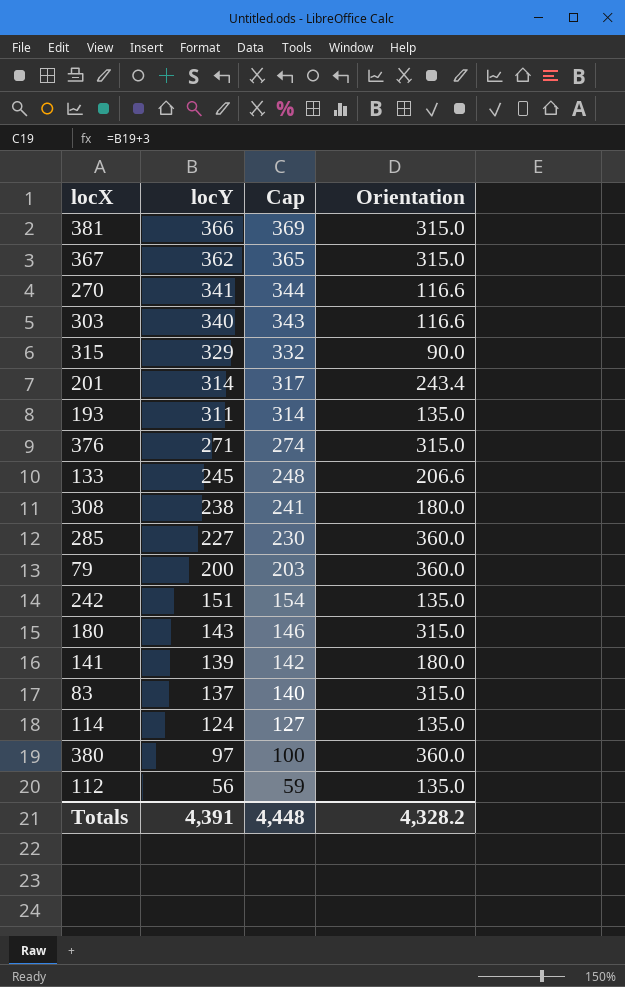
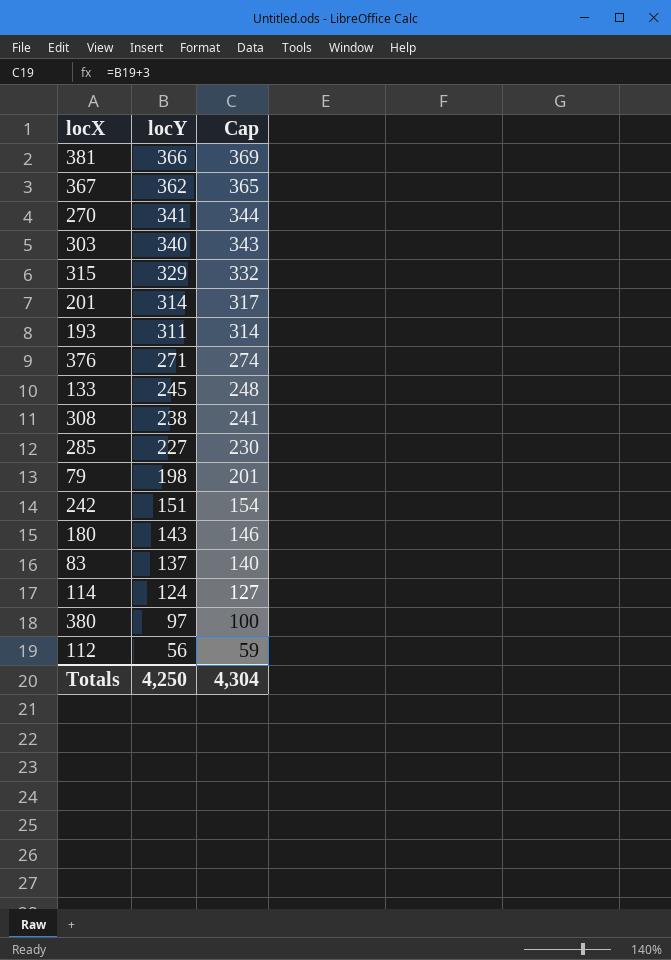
column Orientation | position: 4 -> none
row 141: 139 | 142 | 180.0 -> none
79 | locY: 200 -> 198
79 | Cap: 203 -> 201
Totals | locY: 4,391 -> 4,250
Totals | Cap: 4,448 -> 4,304

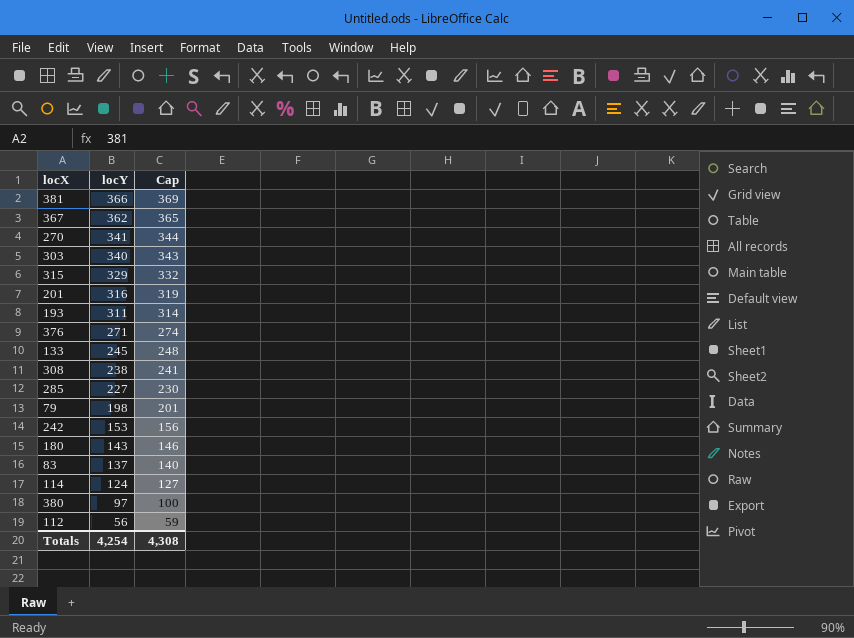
201 | locY: 314 -> 316
201 | Cap: 317 -> 319
242 | locY: 151 -> 153
242 | Cap: 154 -> 156
Totals | locY: 4,250 -> 4,254
Totals | Cap: 4,304 -> 4,308

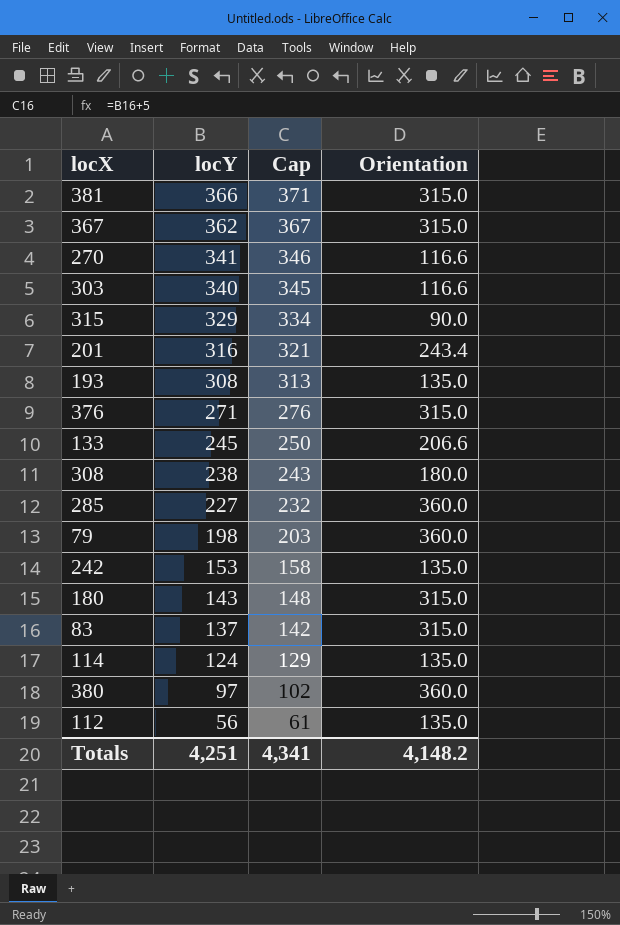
column Cap | formula: [locY] + 3 -> [locY] + 5
column Orientation | position: none -> 4
193 | locY: 311 -> 308
Totals | locY: 4,254 -> 4,251
Totals | Cap: 4,308 -> 4,341

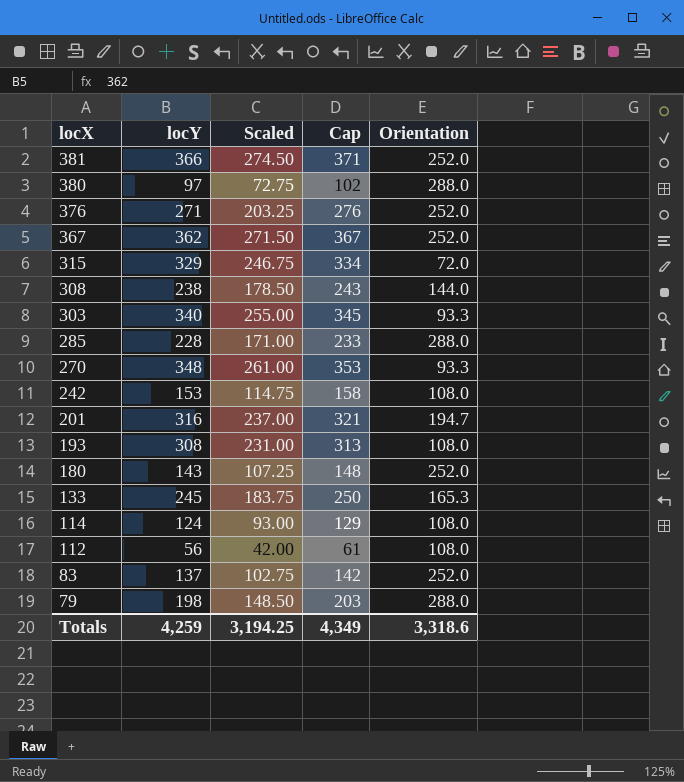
row order: locY descending -> locX descending
column Scaled | formula: none -> [locY] * 0.75
381 | Orientation: 315.0 -> 252.0
380 | Orientation: 360.0 -> 288.0
376 | Orientation: 315.0 -> 252.0
367 | Orientation: 315.0 -> 252.0
315 | Orientation: 90.0 -> 72.0
308 | Orientation: 180.0 -> 144.0
303 | Orientation: 116.6 -> 93.3
285 | locY: 227 -> 228
285 | Cap: 232 -> 233
285 | Orientation: 360.0 -> 288.0
270 | locY: 341 -> 348
270 | Cap: 346 -> 353
270 | Orientation: 116.6 -> 93.3
242 | Orientation: 135.0 -> 108.0
201 | Orientation: 243.4 -> 194.7
193 | Orientation: 135.0 -> 108.0
180 | Orientation: 315.0 -> 252.0
133 | Orientation: 206.6 -> 165.3
114 | Orientation: 135.0 -> 108.0
112 | Orientation: 135.0 -> 108.0
83 | Orientation: 315.0 -> 252.0
79 | Orientation: 360.0 -> 288.0
Totals | locY: 4,251 -> 4,259
Totals | Cap: 4,341 -> 4,349
Totals | Orientation: 4,148.2 -> 3,318.6

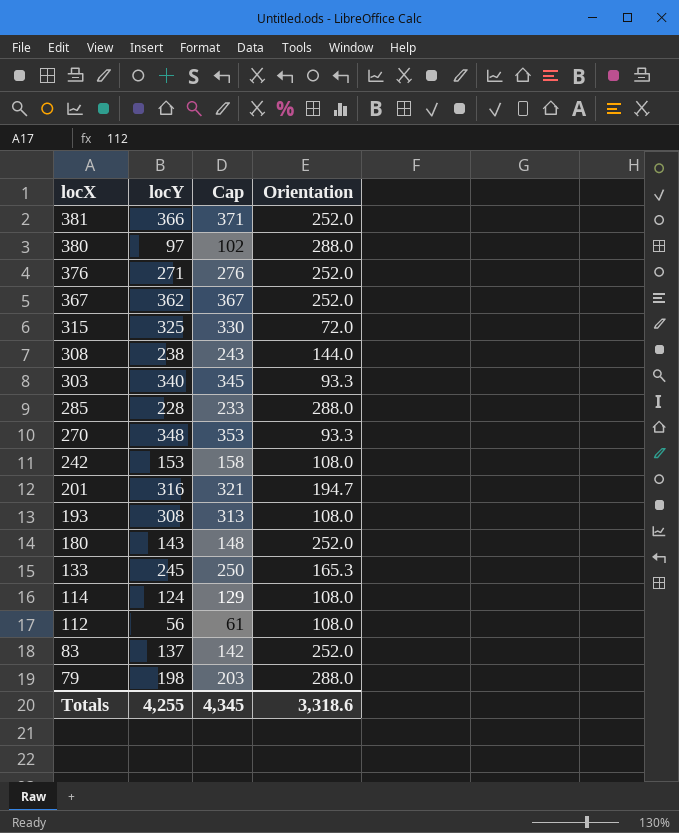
column Scaled | formula: [locY] * 0.75 -> none
315 | locY: 329 -> 325
315 | Cap: 334 -> 330
Totals | locY: 4,259 -> 4,255
Totals | Cap: 4,349 -> 4,345

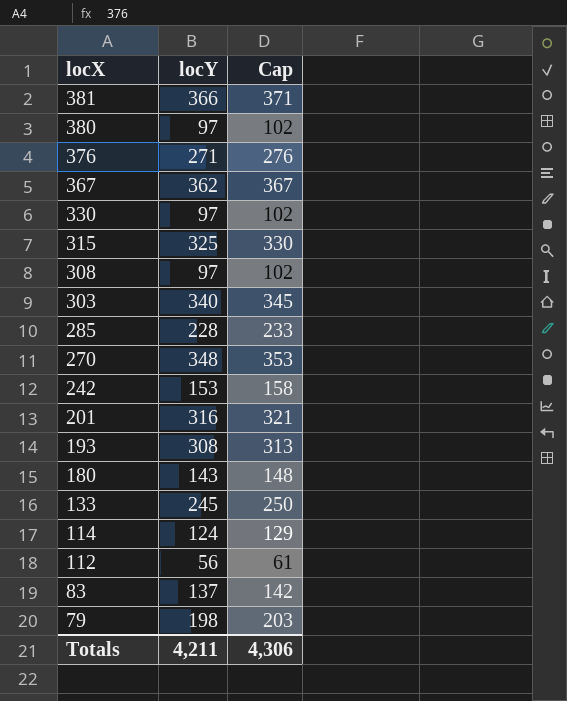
column Orientation | position: 4 -> none
row 330: none -> 97 | 102
308 | locY: 238 -> 97
308 | Cap: 243 -> 102
Totals | locY: 4,255 -> 4,211
Totals | Cap: 4,345 -> 4,306

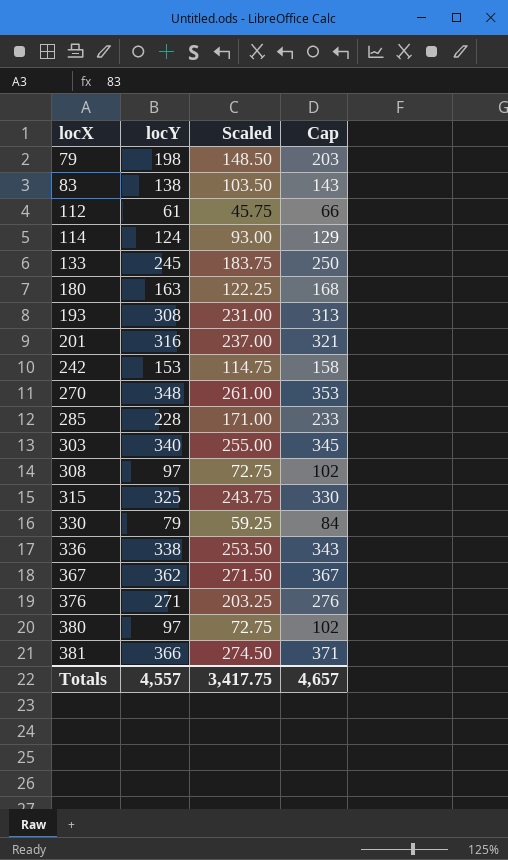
row order: locX descending -> locX ascending
column Scaled | formula: none -> [locY] * 0.75
83 | locY: 137 -> 138
83 | Cap: 142 -> 143
112 | locY: 56 -> 61
112 | Cap: 61 -> 66
180 | locY: 143 -> 163
180 | Cap: 148 -> 168
330 | locY: 97 -> 79
330 | Cap: 102 -> 84
row 336: none -> 338 | 253.50 | 343
Totals | locY: 4,211 -> 4,557
Totals | Cap: 4,306 -> 4,657

